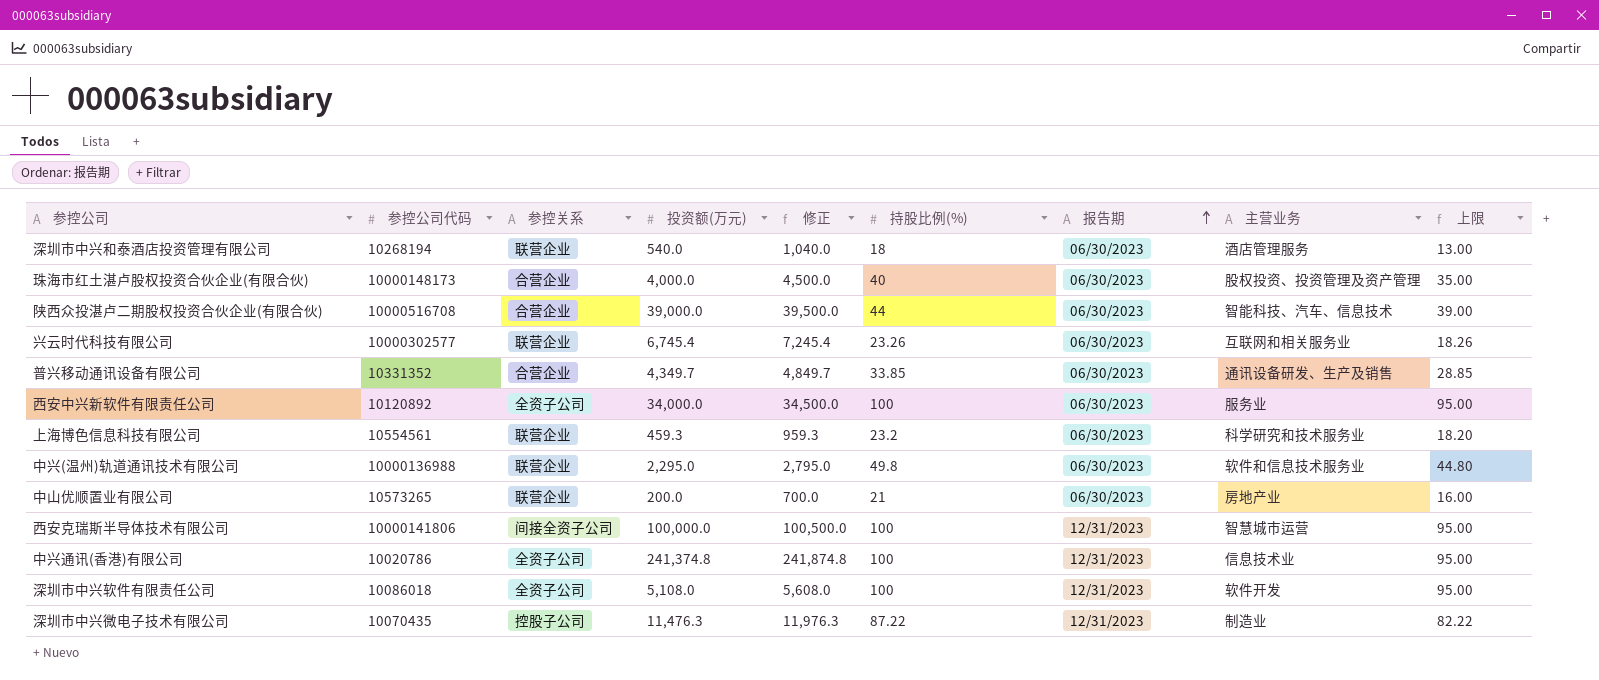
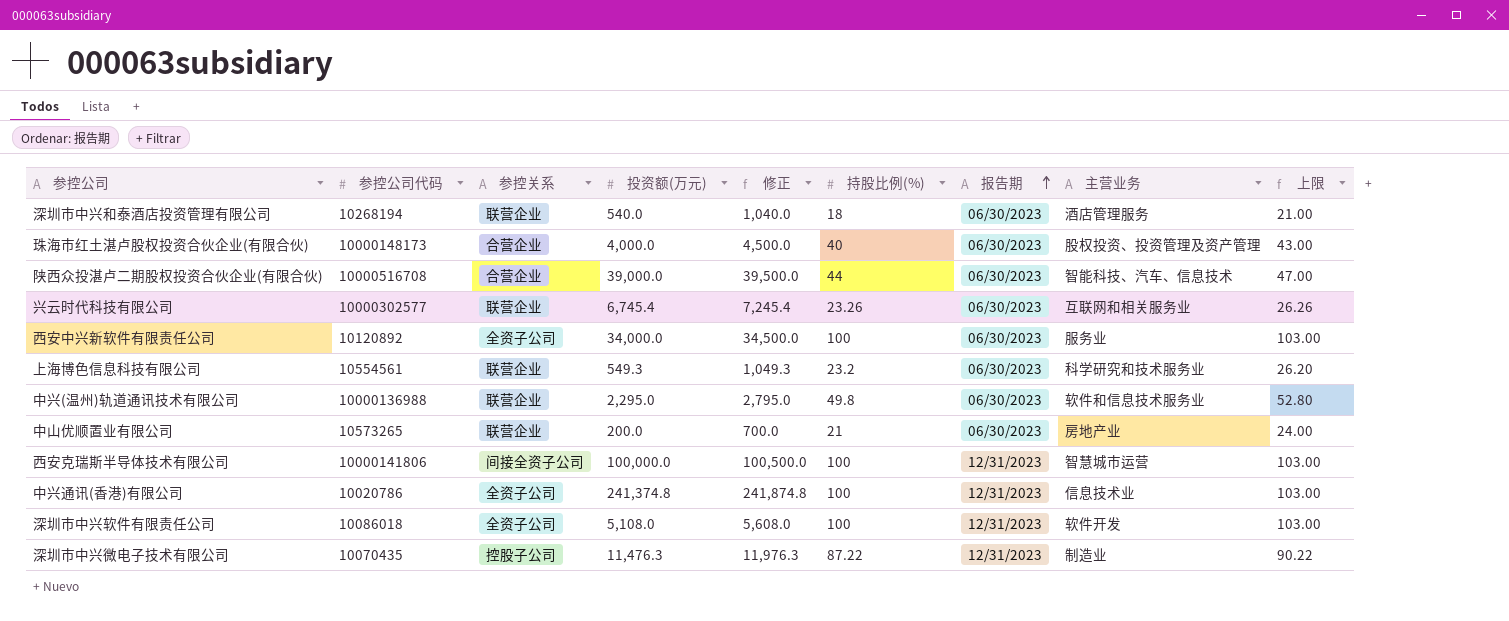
column 上限 | formula: [持股比例(%)] - 5 -> [持股比例(%)] + 3
row 普兴移动通讯设备有限公司: 10331352 | 合营企业 | 4,349.7 | 4,849.7 | 33.85 | 06/30/2023 | 通讯设备研发、生产及销售 | 28.85 -> none
上海博色信息科技有限公司 | 投资额(万元): 459.3 -> 549.3
上海博色信息科技有限公司 | 修正: 959.3 -> 1,049.3

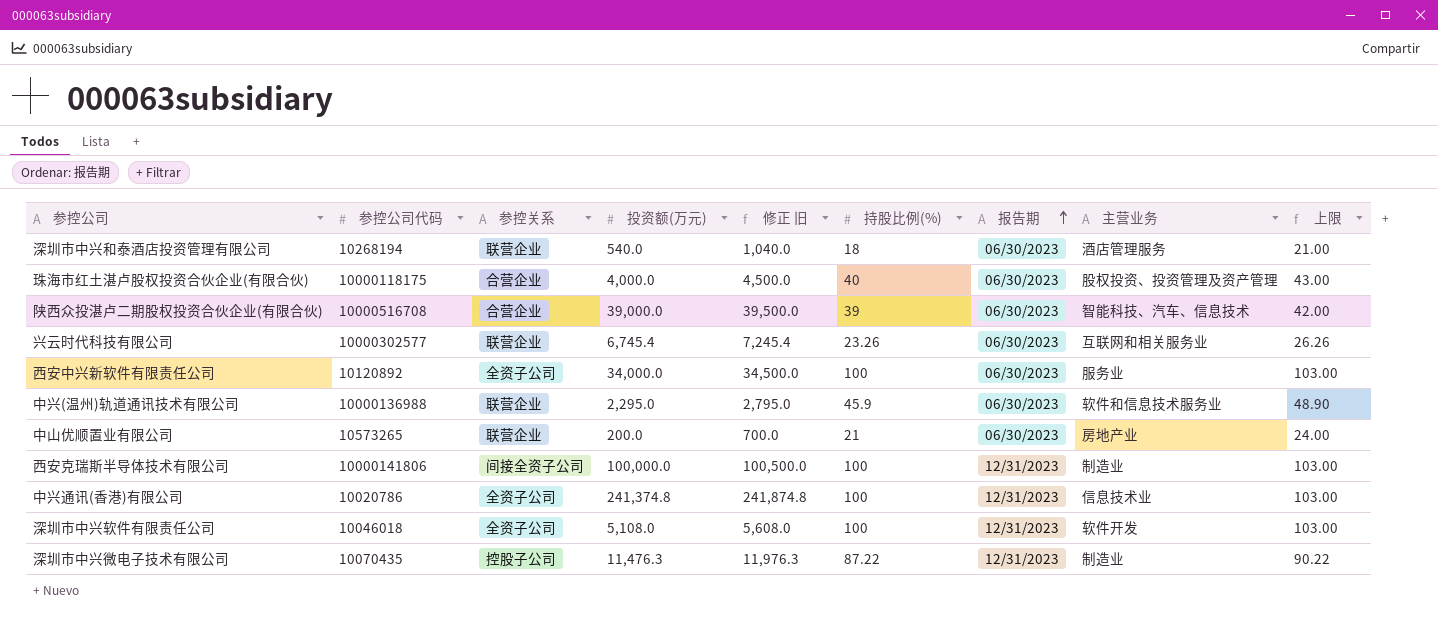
column name: 修正 -> 修正 旧
row 上海博色信息科技有限公司: 10554561 | 联营企业 | 549.3 | 1,049.3 | 23.2 | 06/30/2023 | 科学研究和技术服务业 | 26.20 -> none
珠海市红土湛卢股权投资合伙企业(有限合伙) | 参控公司代码: 10000148173 -> 10000118175
陕西众投湛卢二期股权投资合伙企业(有限合伙) | 持股比例(%): 44 -> 39
陕西众投湛卢二期股权投资合伙企业(有限合伙) | 上限: 47.00 -> 42.00
中兴(温州)轨道通讯技术有限公司 | 持股比例(%): 49.8 -> 45.9
中兴(温州)轨道通讯技术有限公司 | 上限: 52.80 -> 48.90
西安克瑞斯半导体技术有限公司 | 主营业务: 智慧城市运营 -> 制造业
深圳市中兴软件有限责任公司 | 参控公司代码: 10086018 -> 10046018

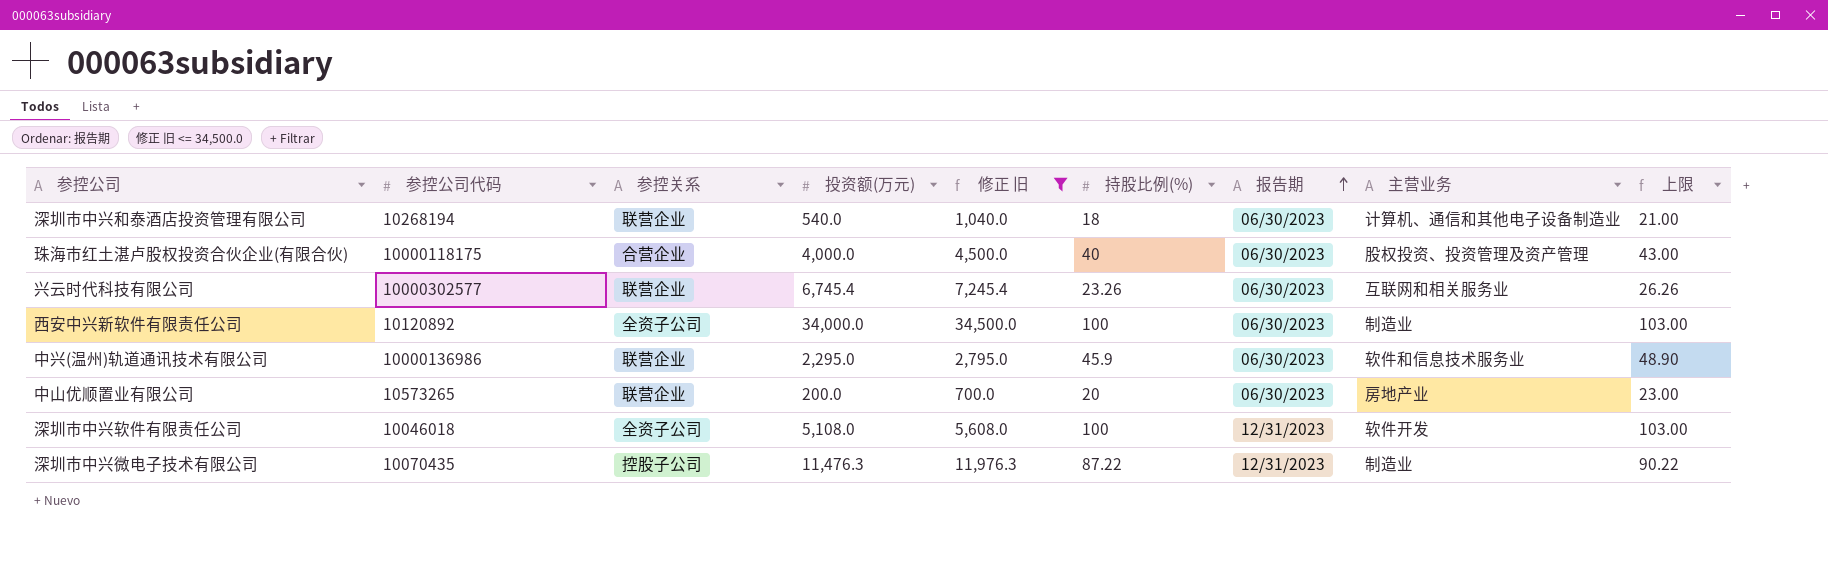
filter: none -> 修正 旧 <= 34,500.0
深圳市中兴和泰酒店投资管理有限公司 | 主营业务: 酒店管理服务 -> 计算机、通信和其他电子设备制造业
西安中兴新软件有限责任公司 | 主营业务: 服务业 -> 制造业
中兴(温州)轨道通讯技术有限公司 | 参控公司代码: 10000136988 -> 10000136986
中山优顺置业有限公司 | 持股比例(%): 21 -> 20
中山优顺置业有限公司 | 上限: 24.00 -> 23.00

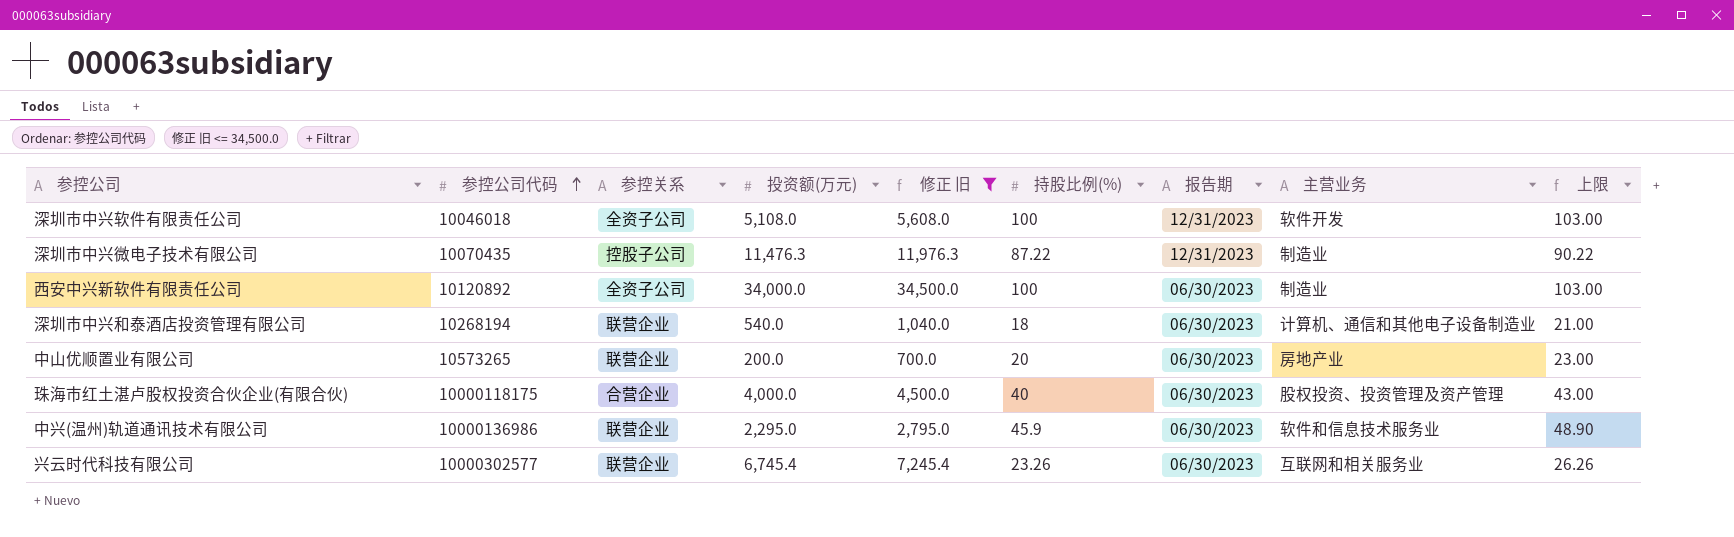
row order: 报告期 ascending -> 参控公司代码 ascending

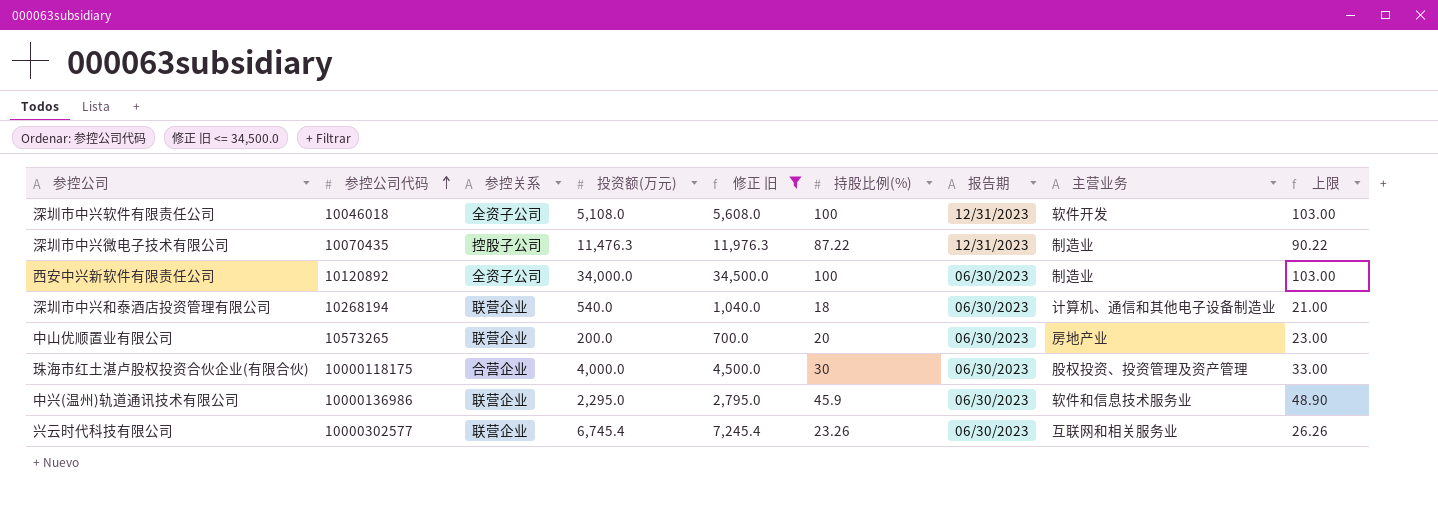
珠海市红土湛卢股权投资合伙企业(有限合伙) | 持股比例(%): 40 -> 30
珠海市红土湛卢股权投资合伙企业(有限合伙) | 上限: 43.00 -> 33.00

